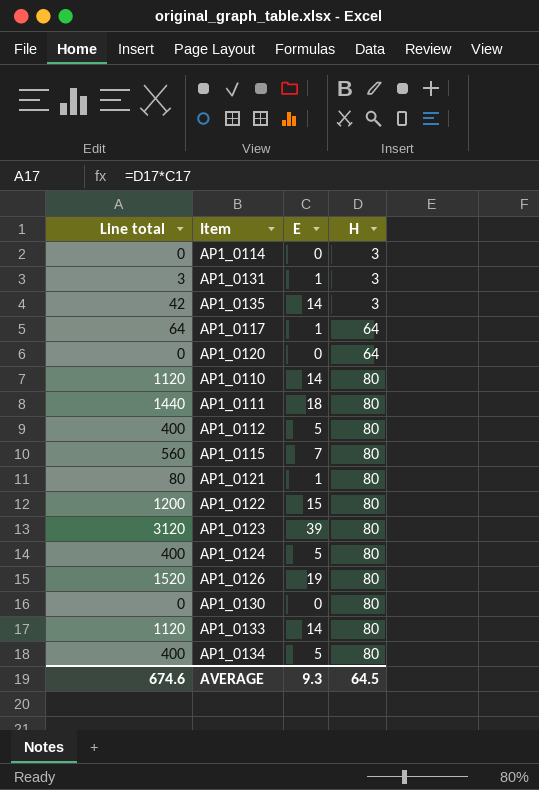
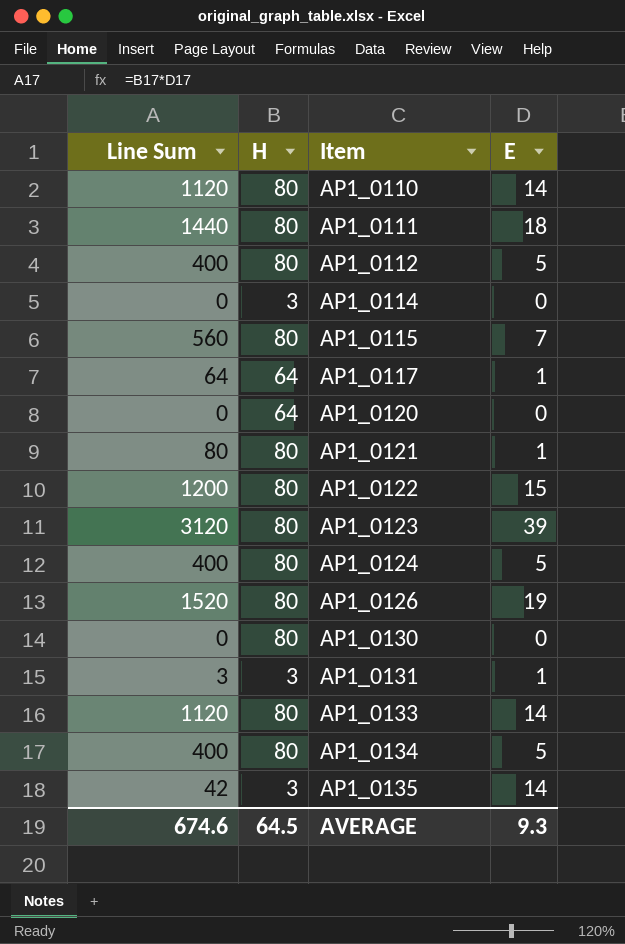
row order: H ascending -> Item ascending
column name: Line total -> Line Sum
column H | position: 4 -> 2

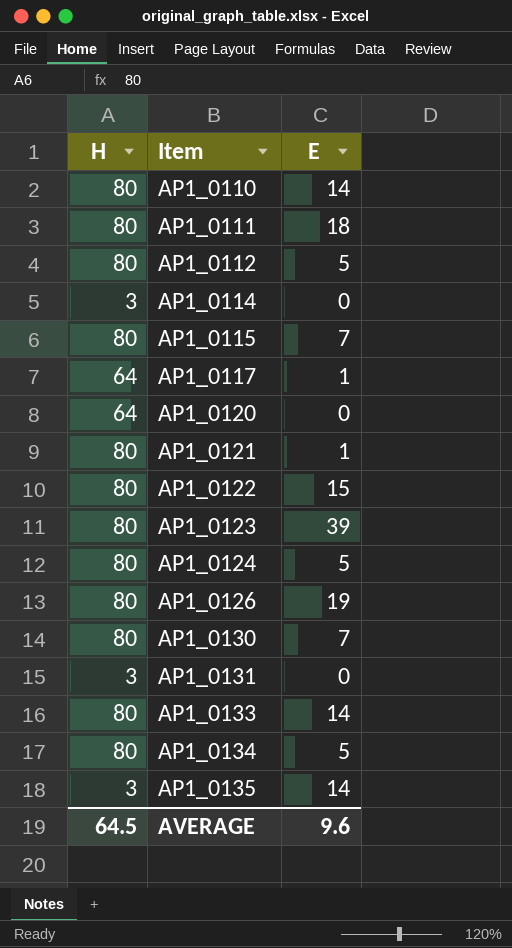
column Line Sum | formula: [H] * [E] -> none
AP1_0130 | E: 0 -> 7
AP1_0131 | E: 1 -> 0
AVERAGE | E: 9.3 -> 9.6

